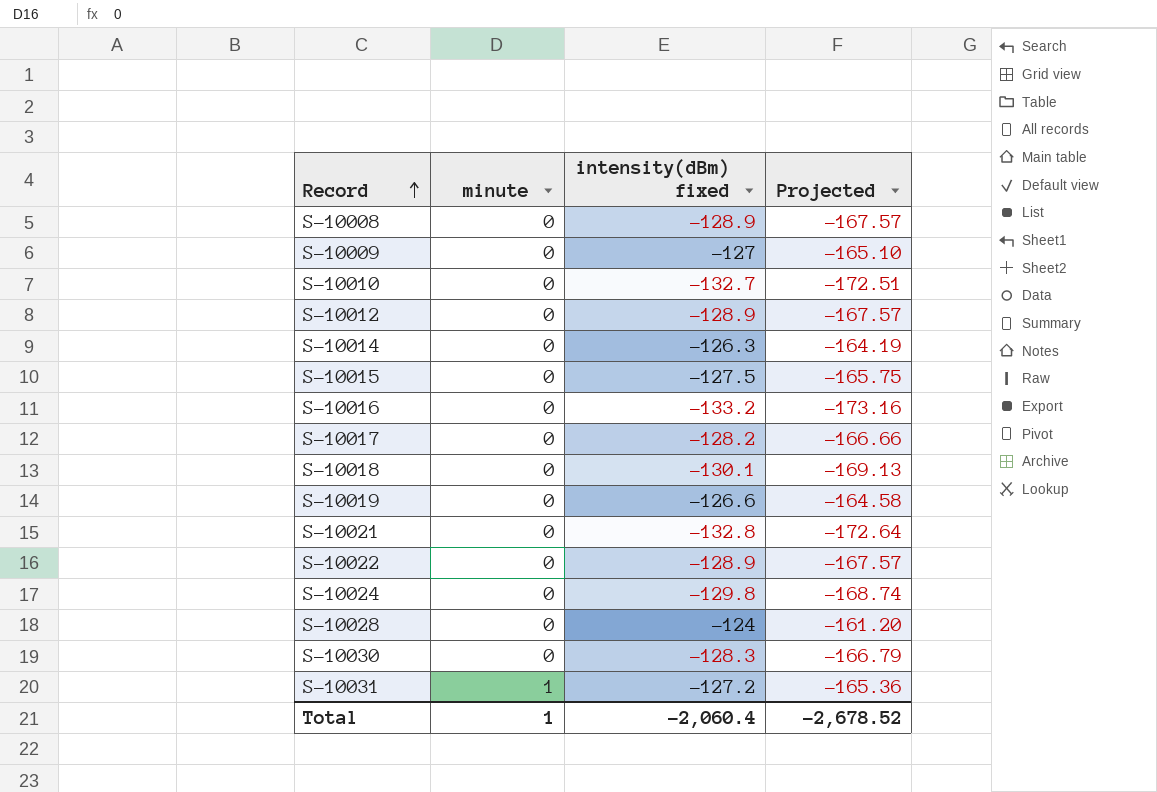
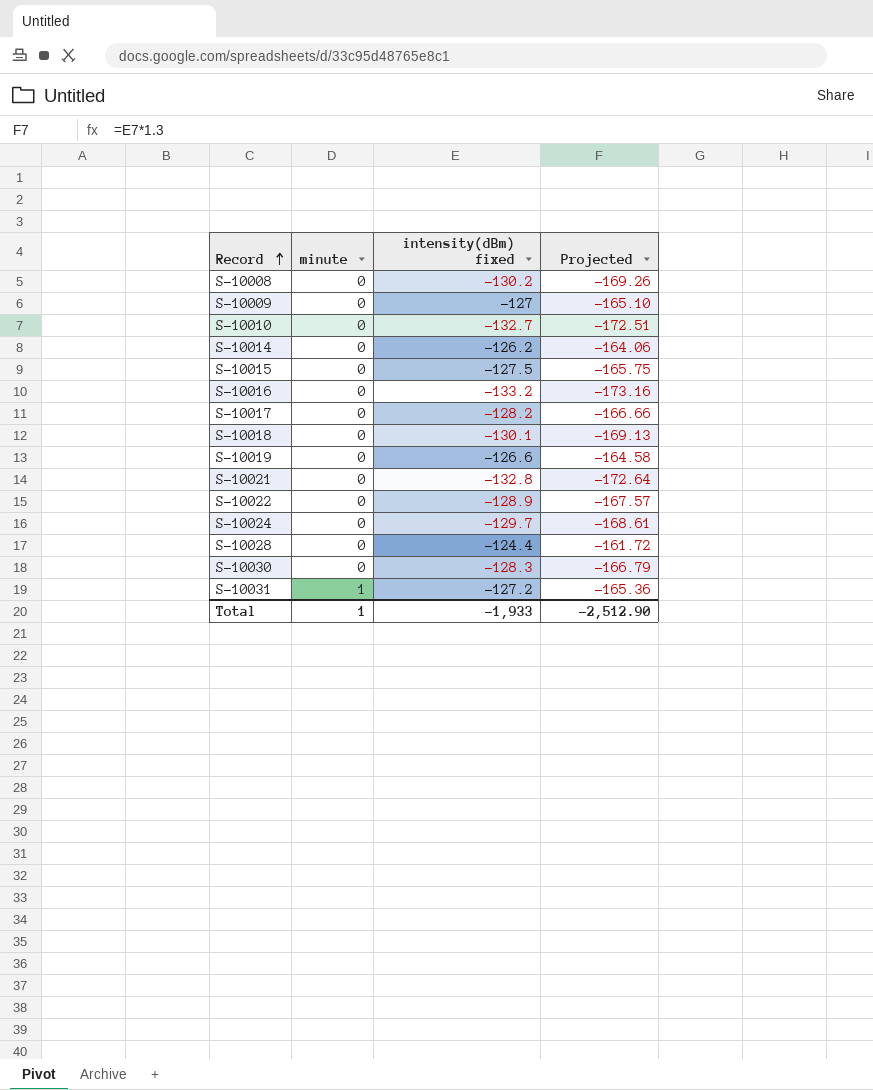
row S-10012: 0 | -128.9 | -167.57 -> none
S-10008 | intensity(dBm) fixed: -128.9 -> -130.2
S-10008 | Projected: -167.57 -> -169.26
S-10014 | intensity(dBm) fixed: -126.3 -> -126.2
S-10014 | Projected: -164.19 -> -164.06
S-10024 | intensity(dBm) fixed: -129.8 -> -129.7
S-10024 | Projected: -168.74 -> -168.61
S-10028 | intensity(dBm) fixed: -124 -> -124.4
S-10028 | Projected: -161.20 -> -161.72
Total | intensity(dBm) fixed: -2,060.4 -> -1,933
Total | Projected: -2,678.52 -> -2,512.90

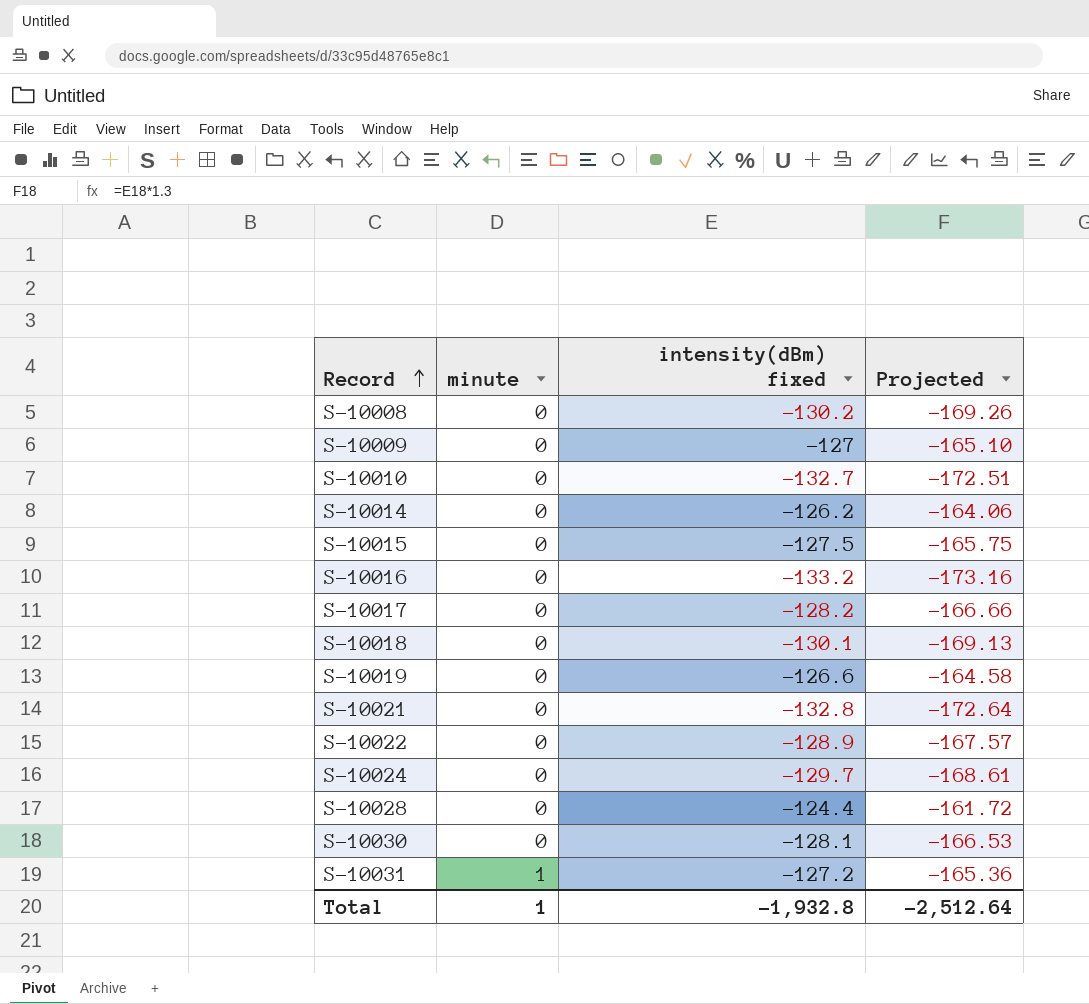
S-10030 | intensity(dBm) fixed: -128.3 -> -128.1
S-10030 | Projected: -166.79 -> -166.53
Total | intensity(dBm) fixed: -1,933 -> -1,932.8
Total | Projected: -2,512.90 -> -2,512.64

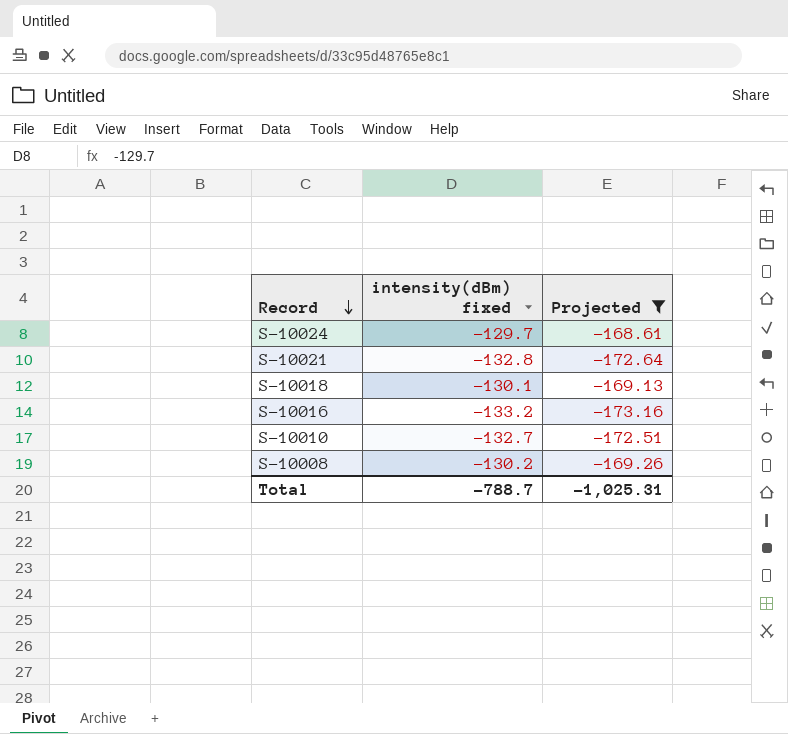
filter: none -> Projected <= -168.61
row order: Record ascending -> Record descending
column minute | position: 2 -> none
Total | intensity(dBm) fixed: -1,932.8 -> -788.7
Total | Projected: -2,512.64 -> -1,025.31

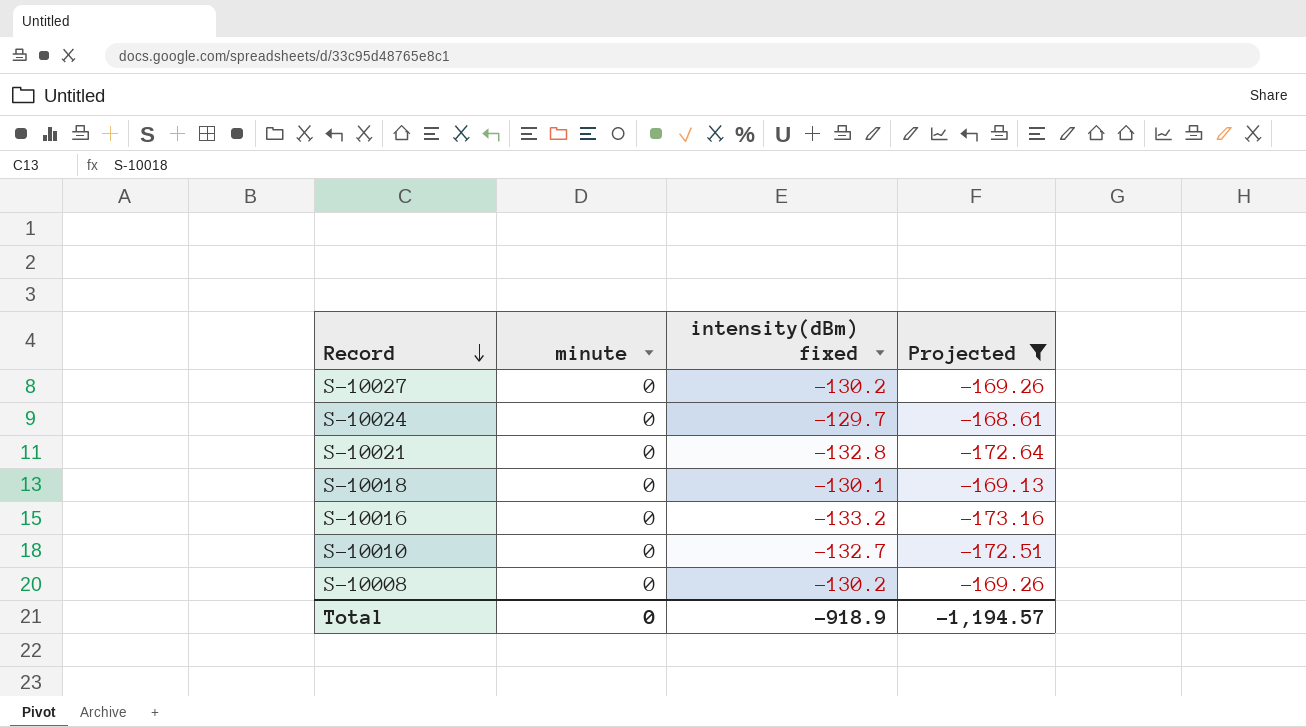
column minute | position: none -> 2
row S-10027: none -> 0 | -130.2 | -169.26
Total | intensity(dBm) fixed: -788.7 -> -918.9
Total | Projected: -1,025.31 -> -1,194.57

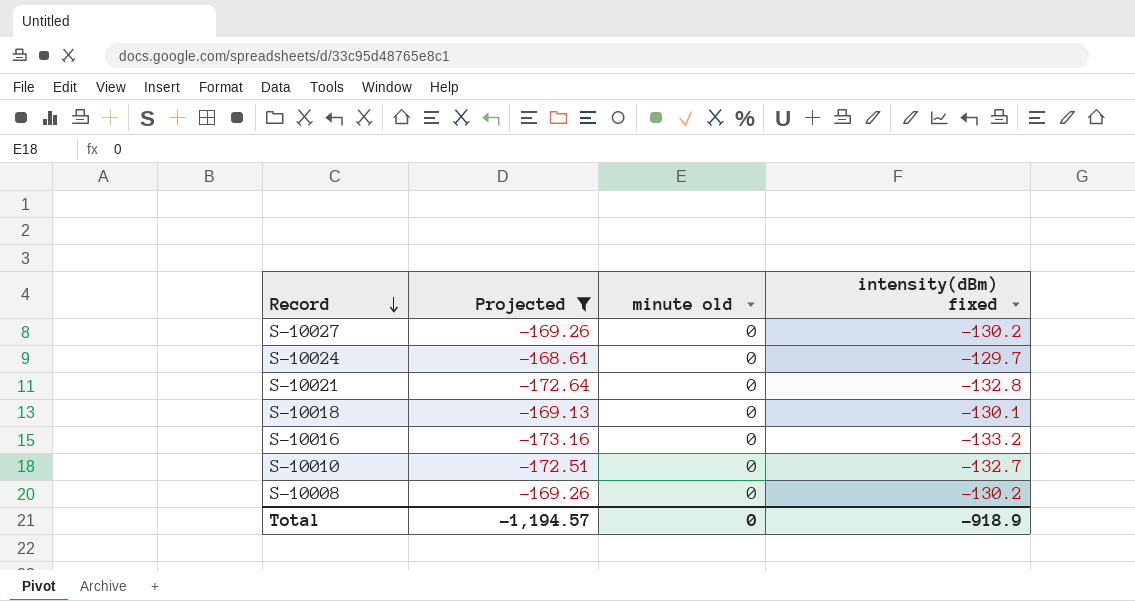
column Projected | position: 4 -> 2
column name: minute -> minute old

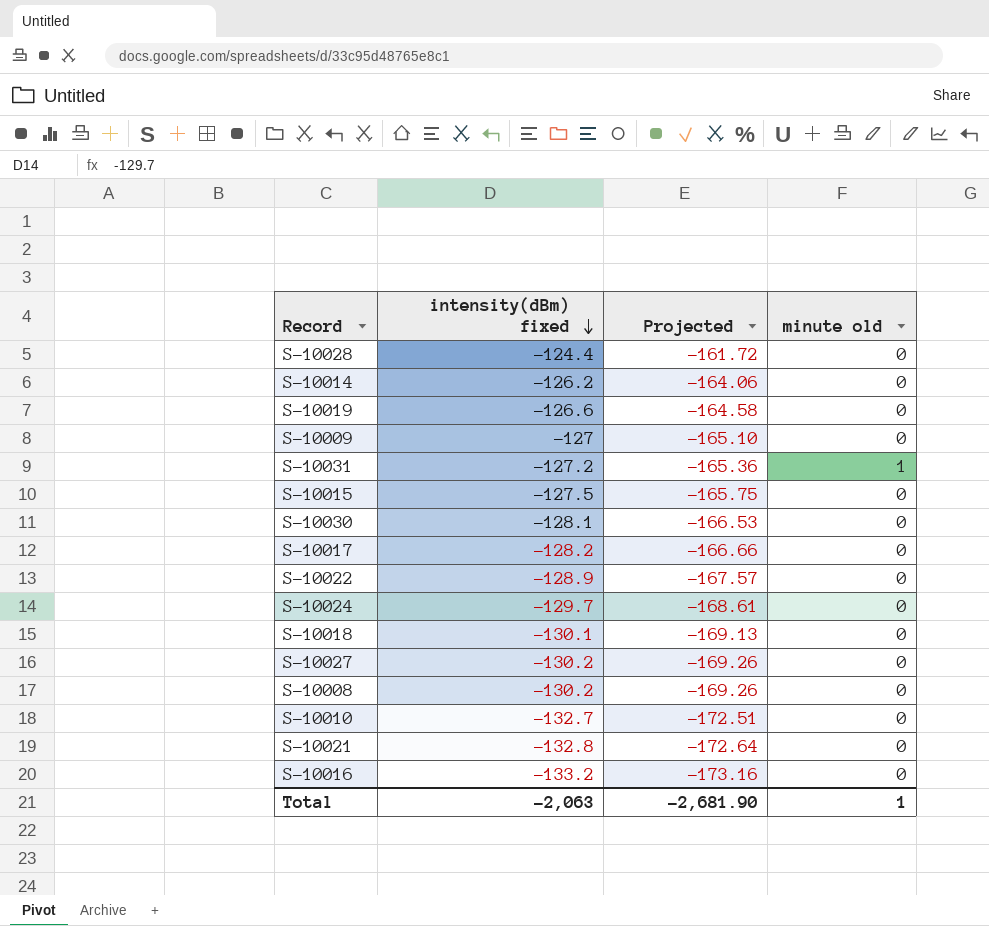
filter: Projected <= -168.61 -> none
row order: Record descending -> intensity(dBm) fixed descending
column intensity(dBm) fixed | position: 4 -> 2
Total | intensity(dBm) fixed: -918.9 -> -2,063
Total | Projected: -1,194.57 -> -2,681.90
Total | minute old: 0 -> 1

